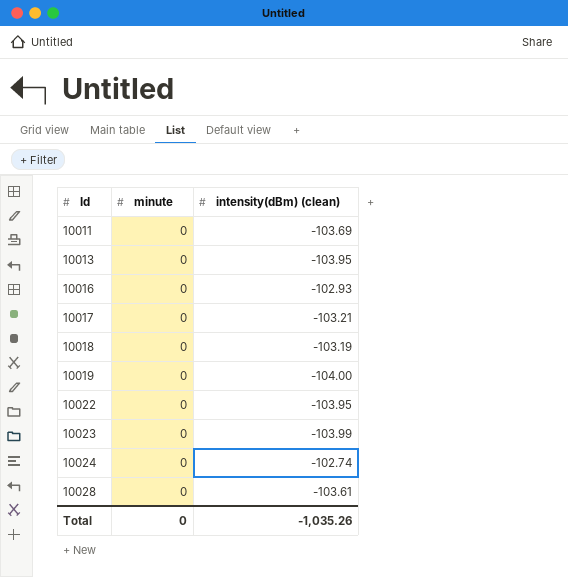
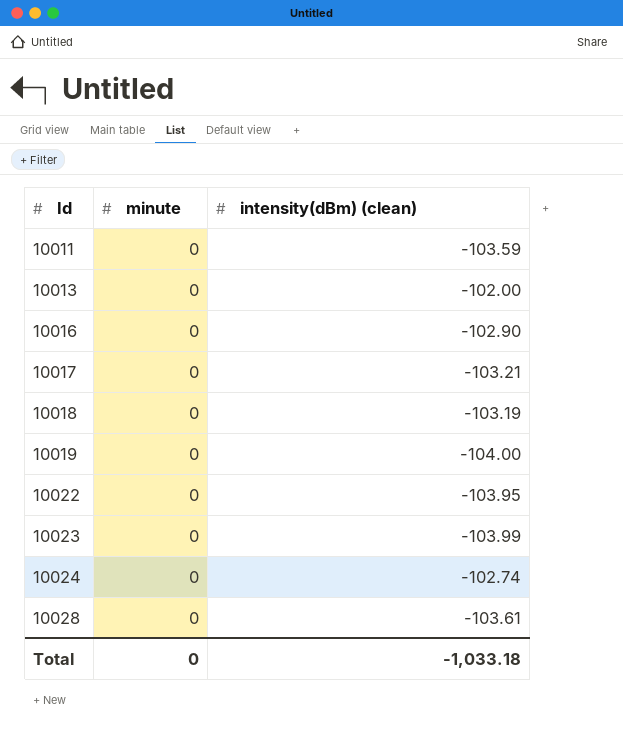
10011 | intensity(dBm) (clean): -103.69 -> -103.59
10013 | intensity(dBm) (clean): -103.95 -> -102.00
10016 | intensity(dBm) (clean): -102.93 -> -102.90
Total | intensity(dBm) (clean): -1,035.26 -> -1,033.18

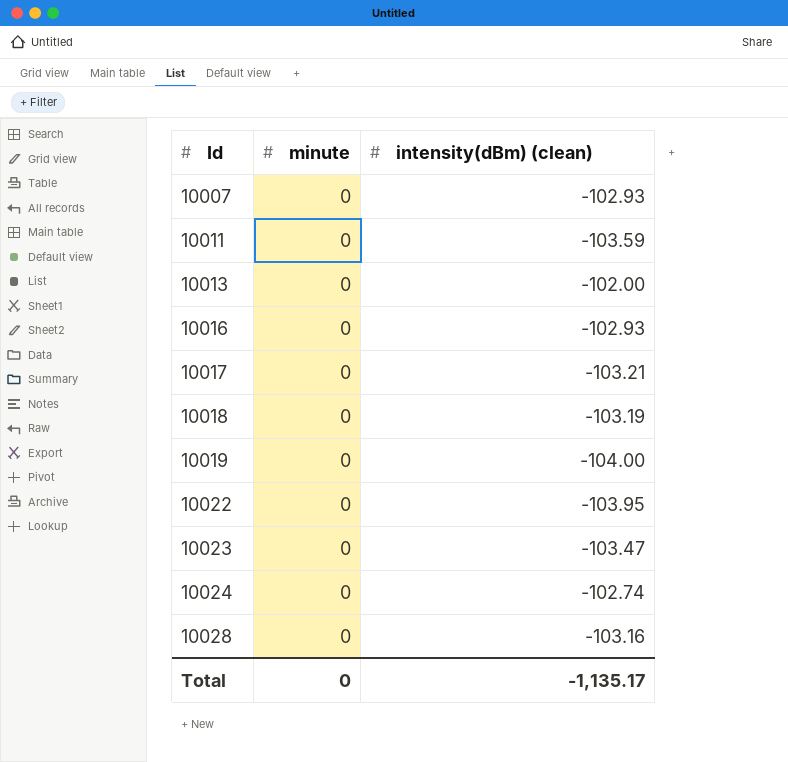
row 10007: none -> 0 | -102.93
10016 | intensity(dBm) (clean): -102.90 -> -102.93
10023 | intensity(dBm) (clean): -103.99 -> -103.47
10028 | intensity(dBm) (clean): -103.61 -> -103.16
Total | intensity(dBm) (clean): -1,033.18 -> -1,135.17

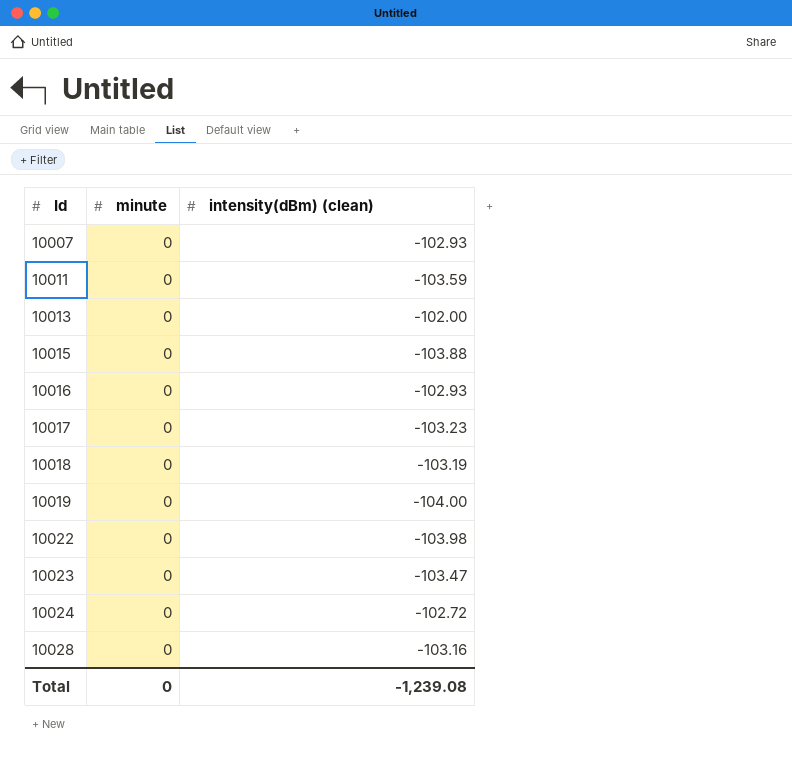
row 10015: none -> 0 | -103.88
10017 | intensity(dBm) (clean): -103.21 -> -103.23
10022 | intensity(dBm) (clean): -103.95 -> -103.98
10024 | intensity(dBm) (clean): -102.74 -> -102.72
Total | intensity(dBm) (clean): -1,135.17 -> -1,239.08

